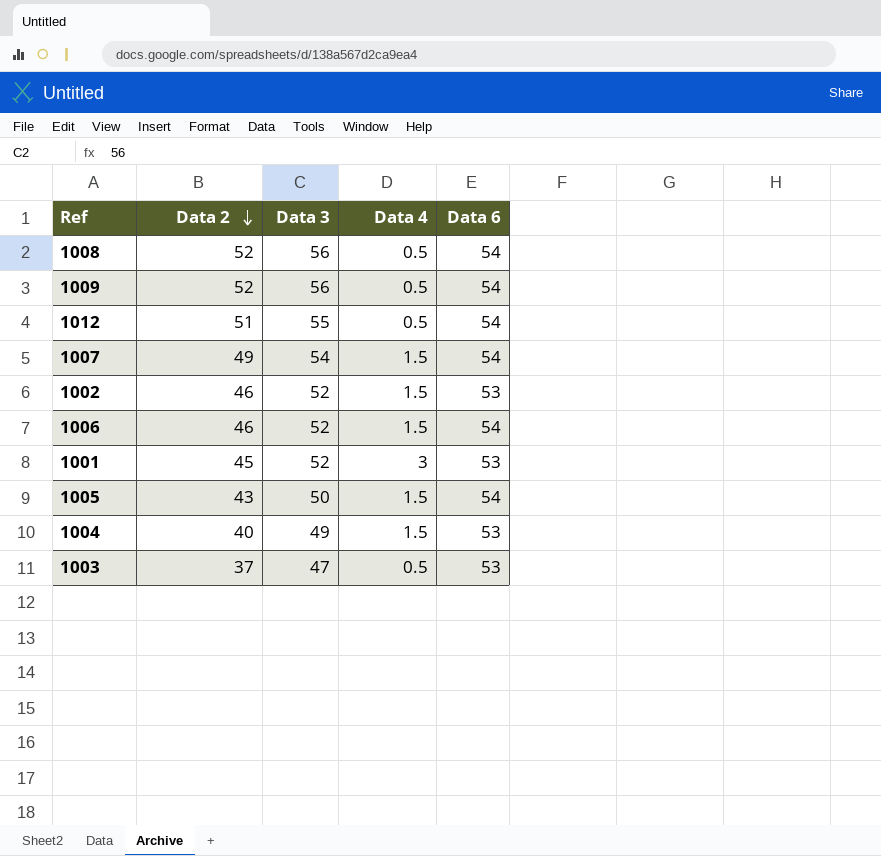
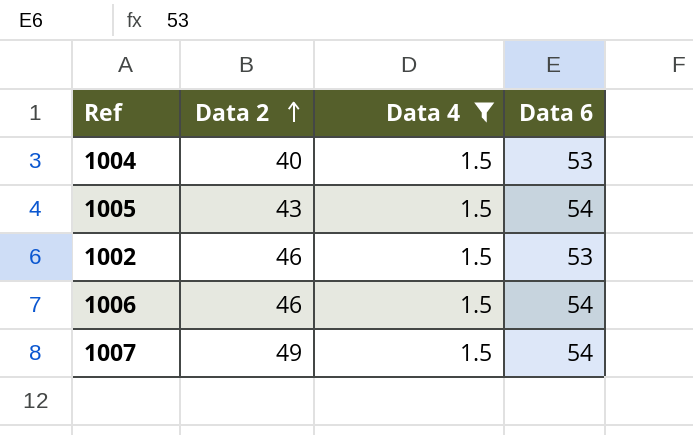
filter: none -> Data 4 = 1.5
row order: Data 2 descending -> Data 2 ascending
column Data 3 | position: 3 -> none

